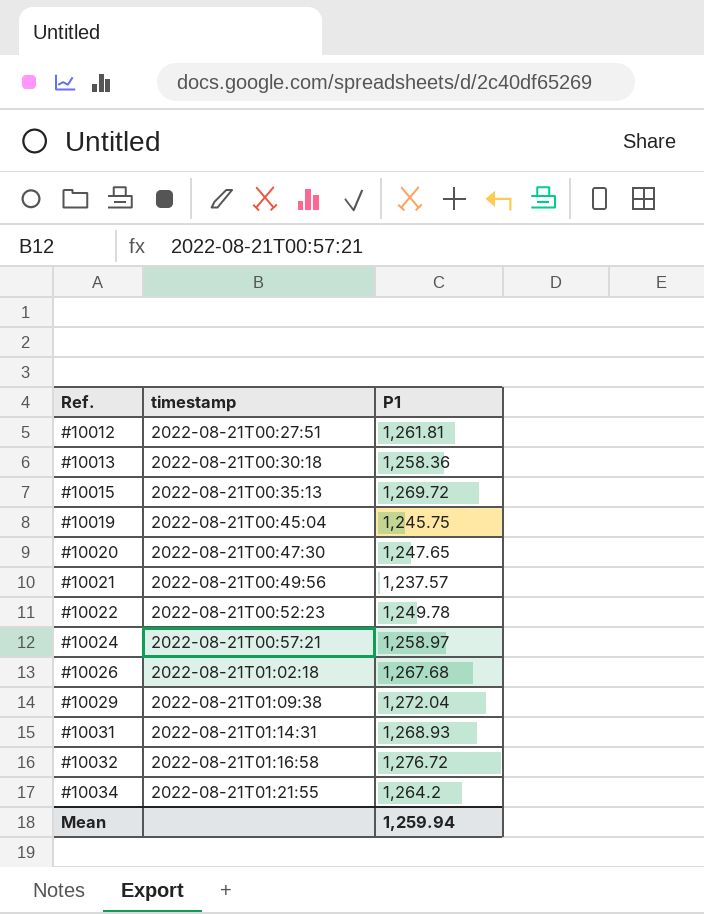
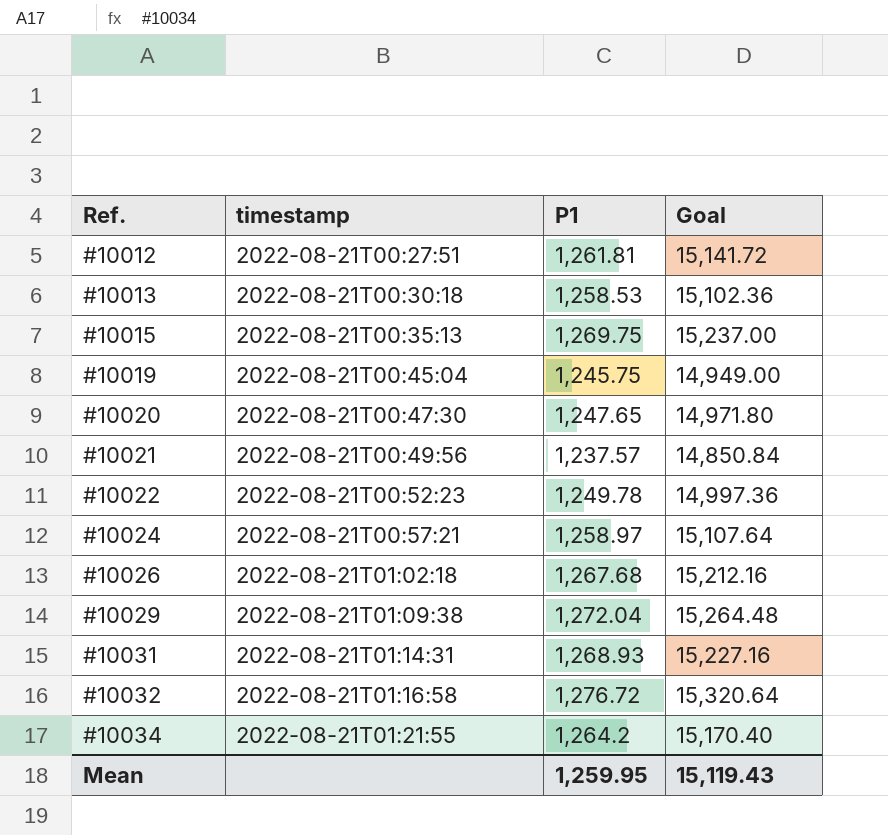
column Goal | formula: none -> [P1] * 12
#10013 | P1: 1,258.36 -> 1,258.53
#10015 | P1: 1,269.72 -> 1,269.75
Mean | P1: 1,259.94 -> 1,259.95

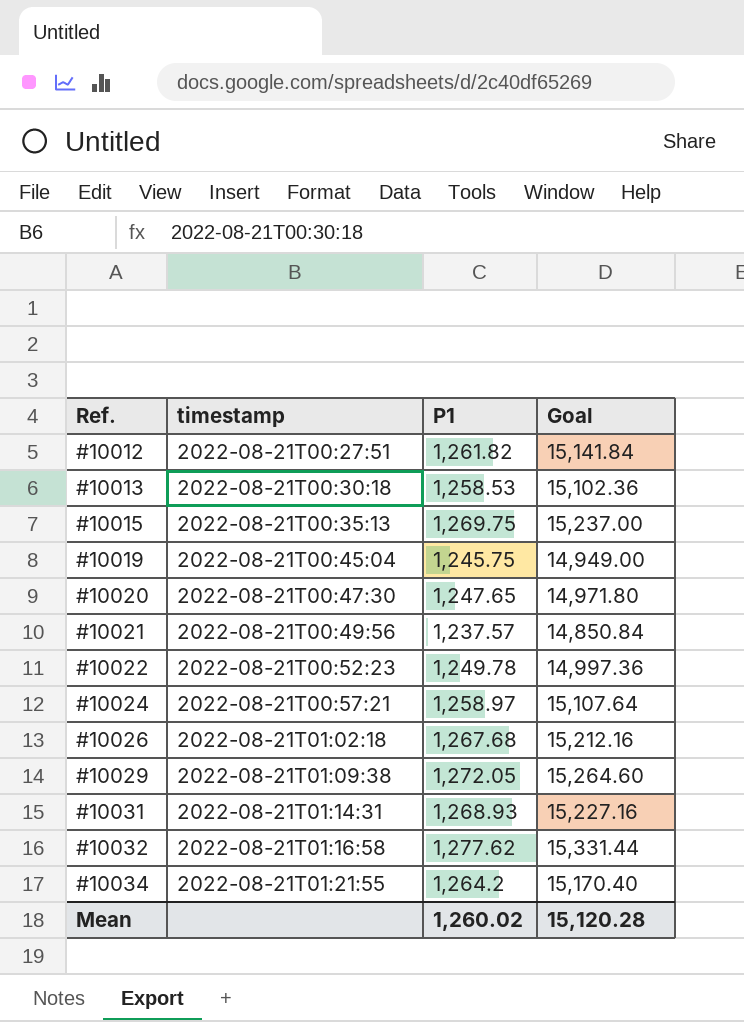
#10012 | P1: 1,261.81 -> 1,261.82
#10012 | Goal: 15,141.72 -> 15,141.84
#10029 | P1: 1,272.04 -> 1,272.05
#10029 | Goal: 15,264.48 -> 15,264.60
#10032 | P1: 1,276.72 -> 1,277.62
#10032 | Goal: 15,320.64 -> 15,331.44
Mean | P1: 1,259.95 -> 1,260.02
Mean | Goal: 15,119.43 -> 15,120.28

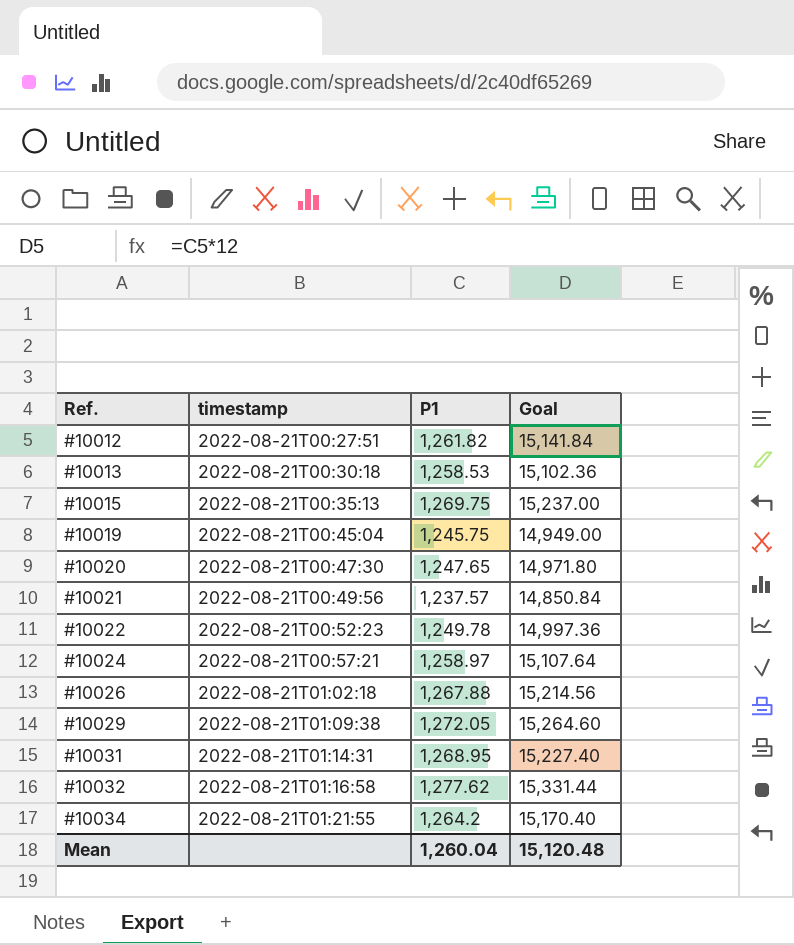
#10026 | P1: 1,267.68 -> 1,267.88
#10026 | Goal: 15,212.16 -> 15,214.56
#10031 | P1: 1,268.93 -> 1,268.95
#10031 | Goal: 15,227.16 -> 15,227.40
Mean | P1: 1,260.02 -> 1,260.04
Mean | Goal: 15,120.28 -> 15,120.48

